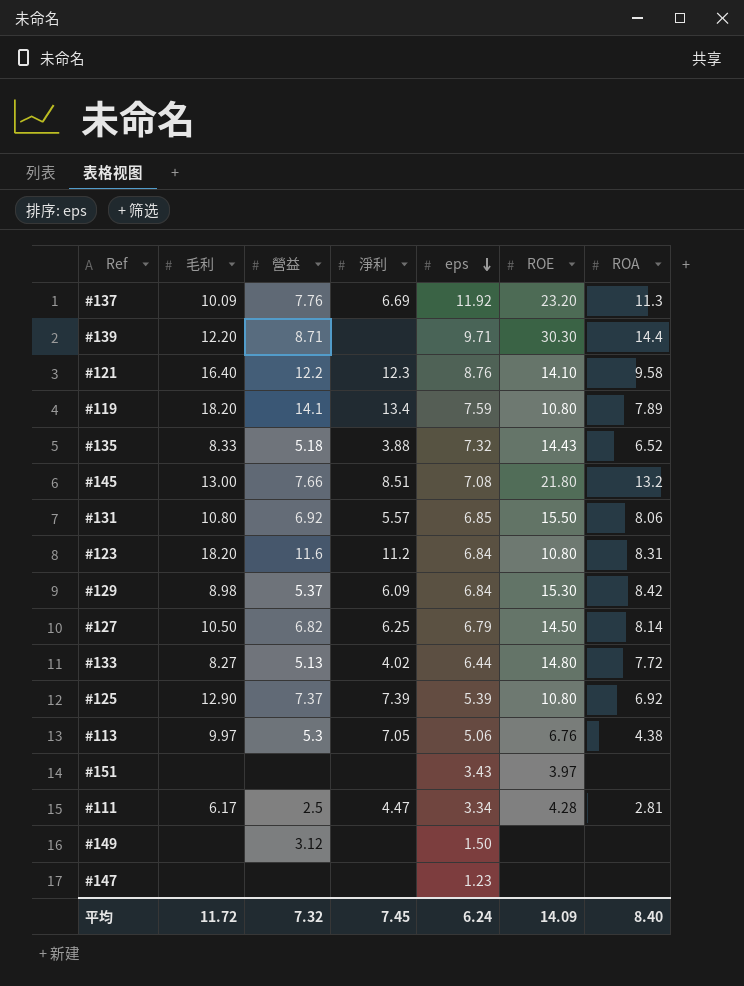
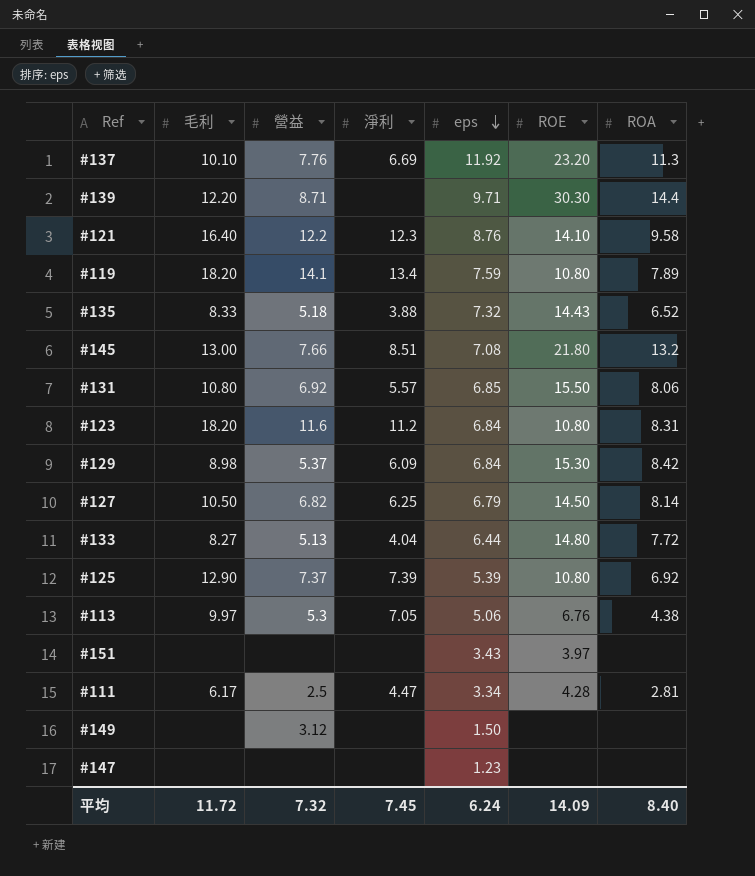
#137 | 毛利: 10.09 -> 10.10
#133 | 淨利: 4.02 -> 4.04

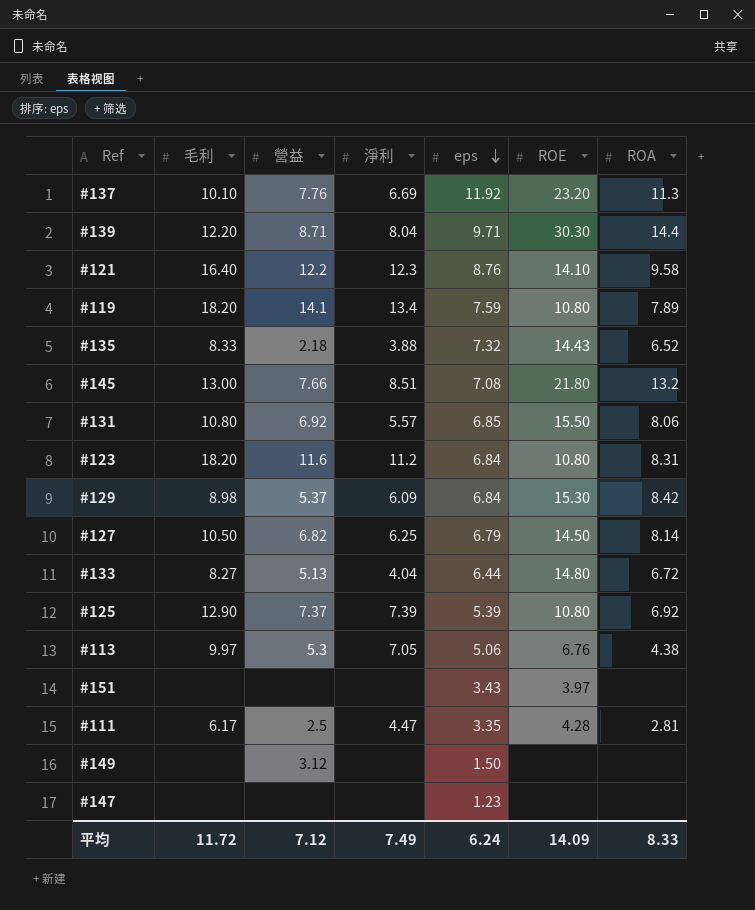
#139 | 淨利: none -> 8.04
#135 | 營益: 5.18 -> 2.18
#133 | ROA: 7.72 -> 6.72
#111 | eps: 3.34 -> 3.35
平均 | 營益: 7.32 -> 7.12
平均 | 淨利: 7.45 -> 7.49
平均 | ROA: 8.40 -> 8.33

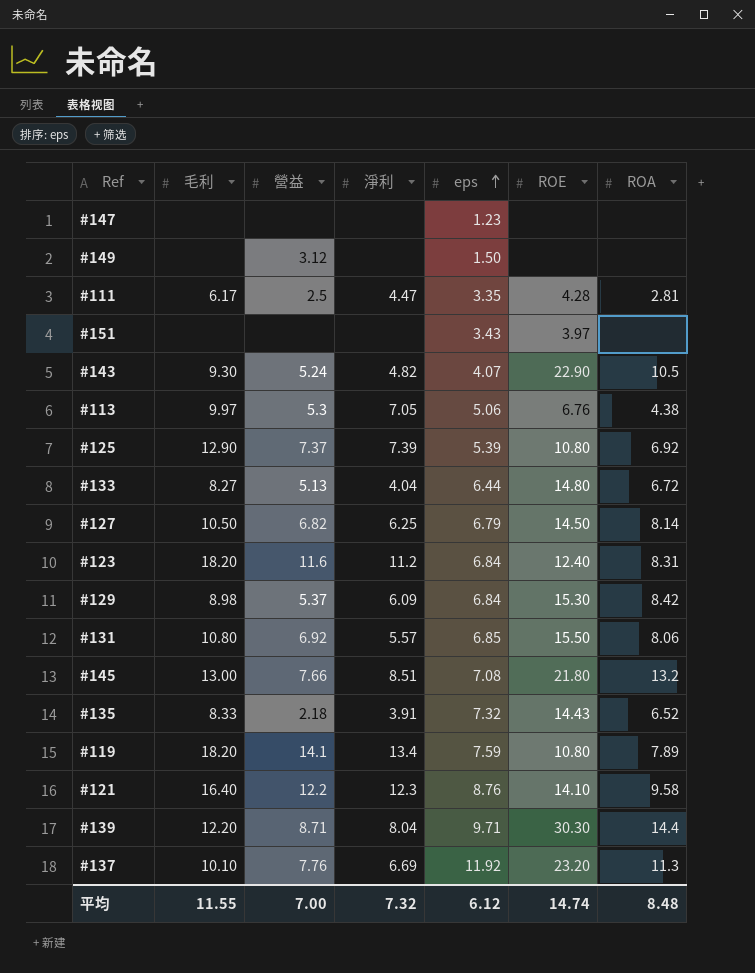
row order: eps descending -> eps ascending
row #143: none -> 9.30 | 5.24 | 4.82 | 4.07 | 22.90 | 10.5
#123 | ROE: 10.80 -> 12.40
#135 | 淨利: 3.88 -> 3.91
平均 | 毛利: 11.72 -> 11.55
平均 | 營益: 7.12 -> 7.00
平均 | 淨利: 7.49 -> 7.32
平均 | eps: 6.24 -> 6.12
平均 | ROE: 14.09 -> 14.74
平均 | ROA: 8.33 -> 8.48

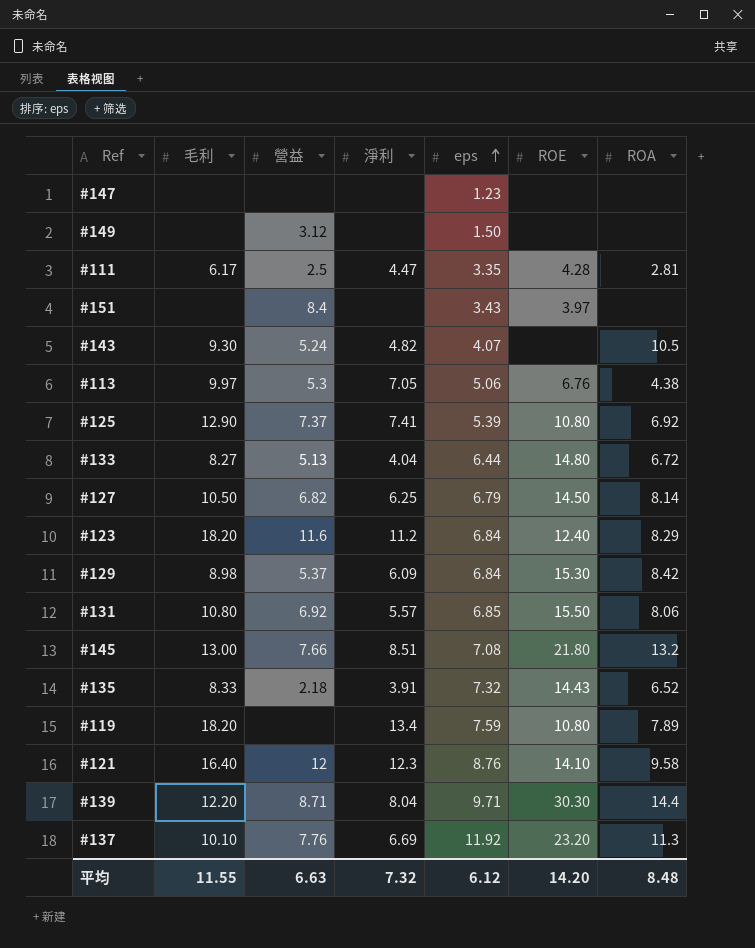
#151 | 營益: none -> 8.4
#143 | ROE: 22.90 -> none
#125 | 淨利: 7.39 -> 7.41
#123 | ROA: 8.31 -> 8.29
#119 | 營益: 14.1 -> none
#121 | 營益: 12.2 -> 12
平均 | 營益: 7.00 -> 6.63
平均 | ROE: 14.74 -> 14.20

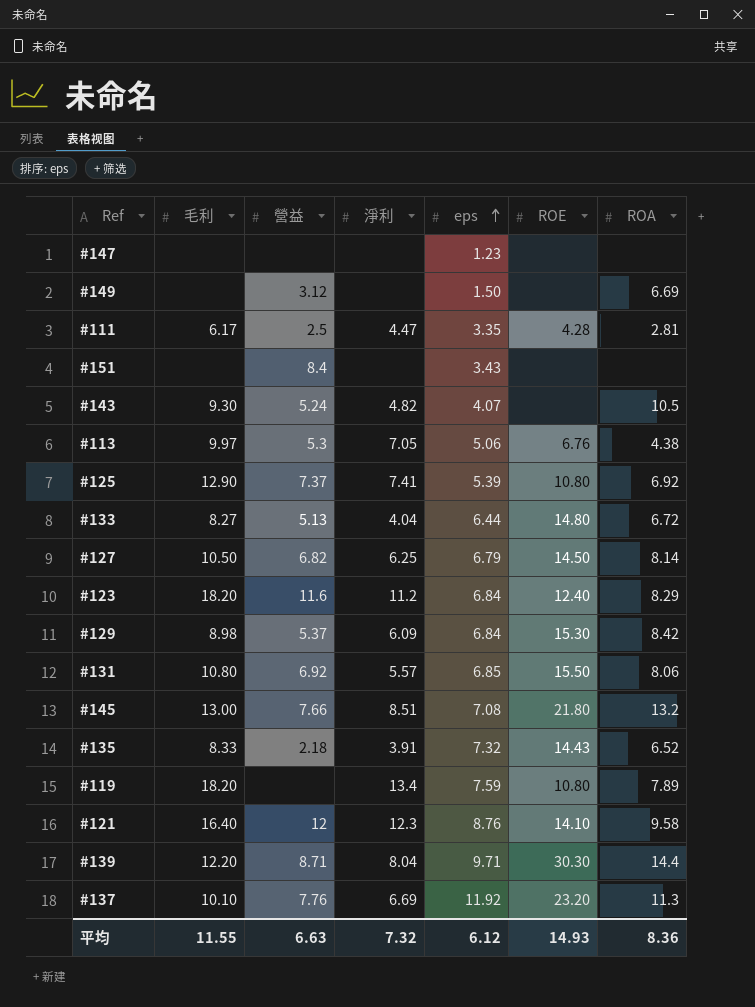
#149 | ROA: none -> 6.69
#151 | ROE: 3.97 -> none
平均 | ROE: 14.20 -> 14.93
平均 | ROA: 8.48 -> 8.36

